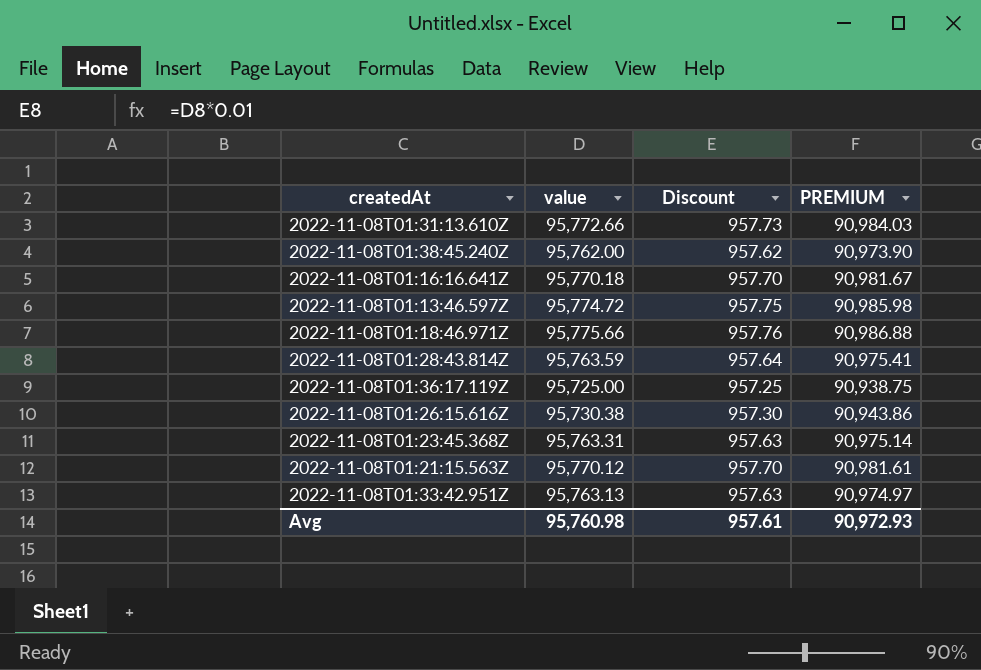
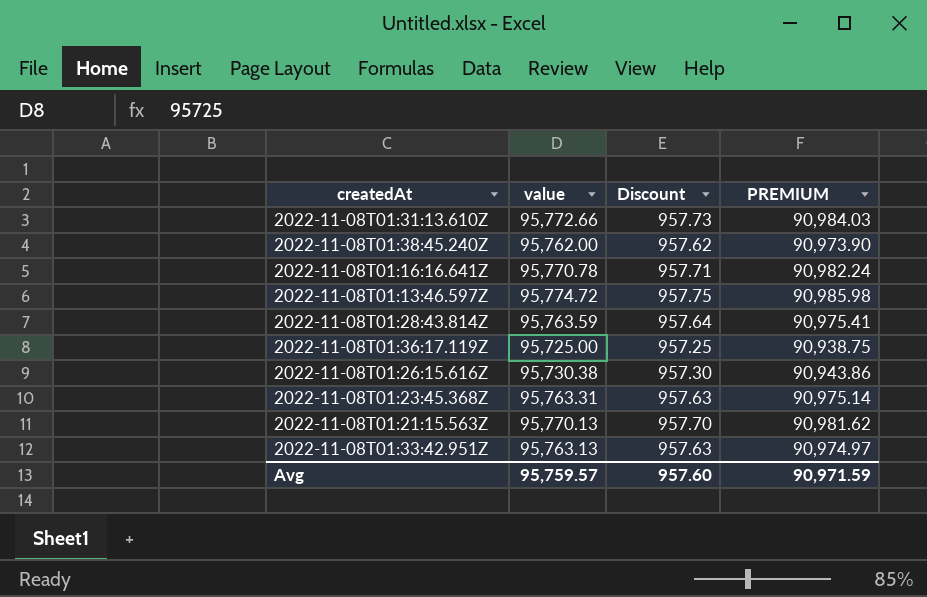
row 2022-11-08T01:18:46.971Z: 95,775.66 | 957.76 | 90,986.88 -> none
2022-11-08T01:16:16.641Z | value: 95,770.18 -> 95,770.78
2022-11-08T01:16:16.641Z | Discount: 957.70 -> 957.71
2022-11-08T01:16:16.641Z | PREMIUM: 90,981.67 -> 90,982.24
2022-11-08T01:21:15.563Z | value: 95,770.12 -> 95,770.13
2022-11-08T01:21:15.563Z | PREMIUM: 90,981.61 -> 90,981.62
Avg | value: 95,760.98 -> 95,759.57
Avg | Discount: 957.61 -> 957.60
Avg | PREMIUM: 90,972.93 -> 90,971.59

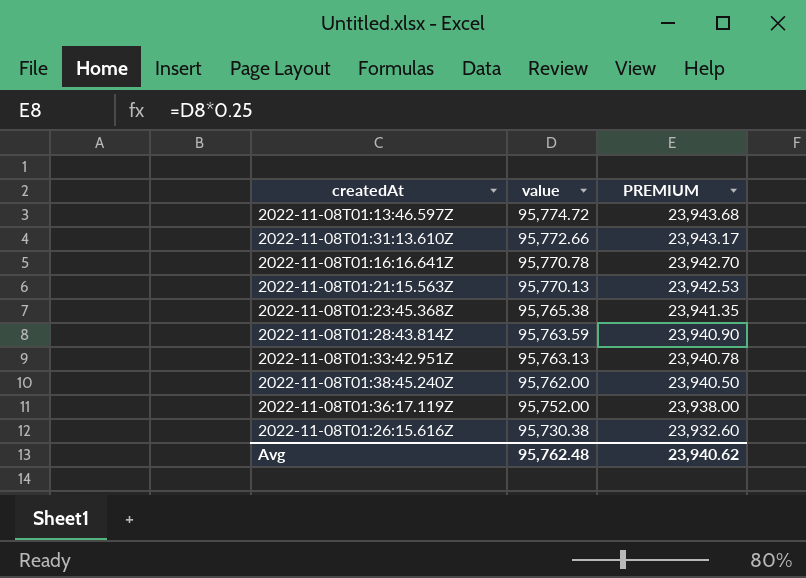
row order: none -> value descending
column Discount | formula: [value] * 0.01 -> none
column PREMIUM | formula: [value] * 0.95 -> [value] * 0.25
2022-11-08T01:23:45.368Z | value: 95,763.31 -> 95,765.38
2022-11-08T01:36:17.119Z | value: 95,725.00 -> 95,752.00
Avg | value: 95,759.57 -> 95,762.48
Avg | PREMIUM: 90,971.59 -> 23,940.62

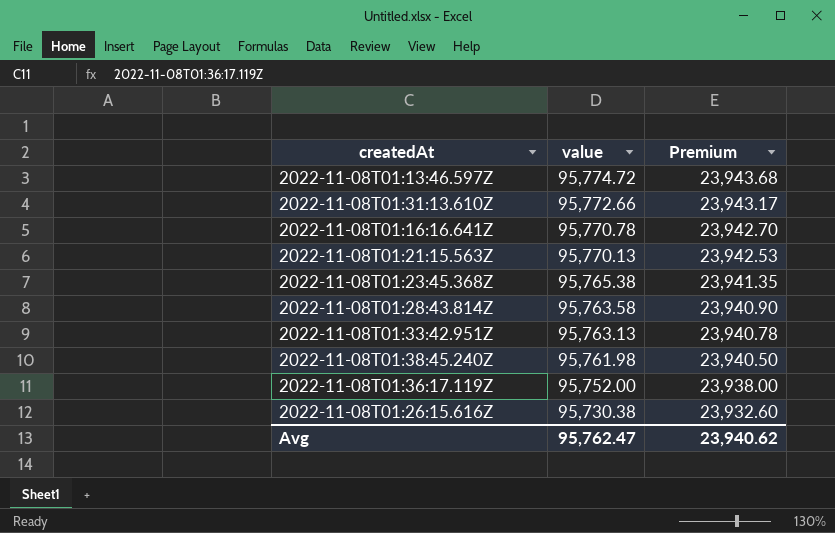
column name: PREMIUM -> Premium
2022-11-08T01:28:43.814Z | value: 95,763.59 -> 95,763.58
2022-11-08T01:38:45.240Z | value: 95,762.00 -> 95,761.98
Avg | value: 95,762.48 -> 95,762.47

